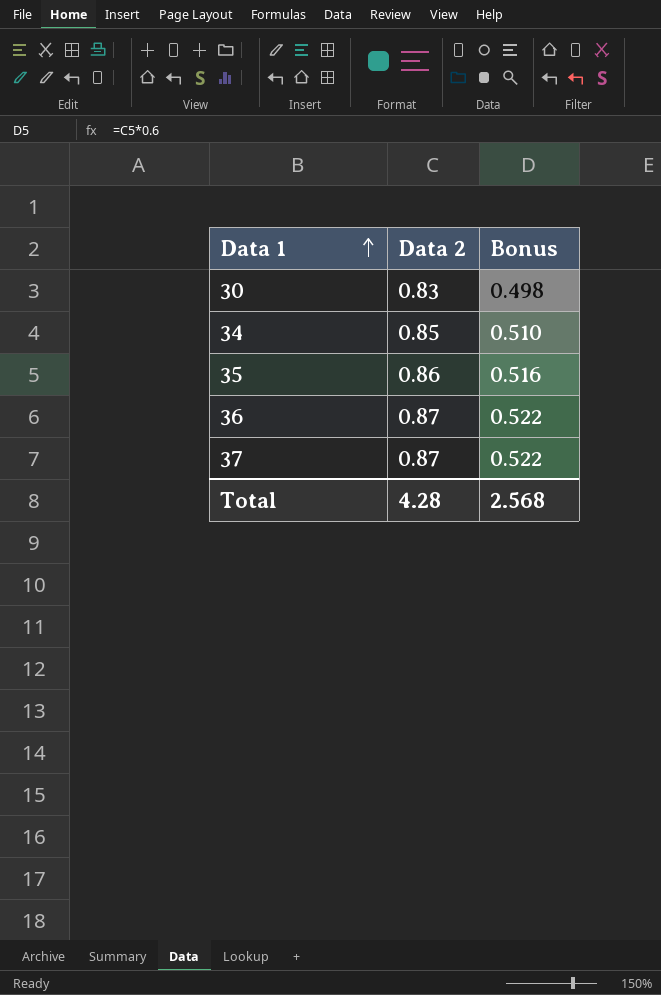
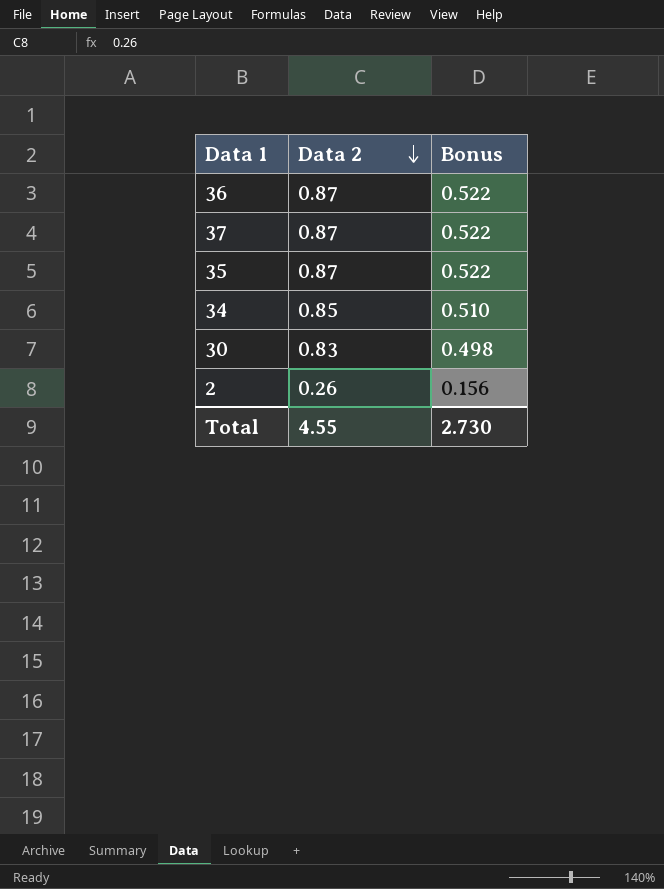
row order: Data 1 ascending -> Data 2 descending
35 | Data 2: 0.86 -> 0.87
35 | Bonus: 0.516 -> 0.522
row 2: none -> 0.26 | 0.156
Total | Data 2: 4.28 -> 4.55
Total | Bonus: 2.568 -> 2.730

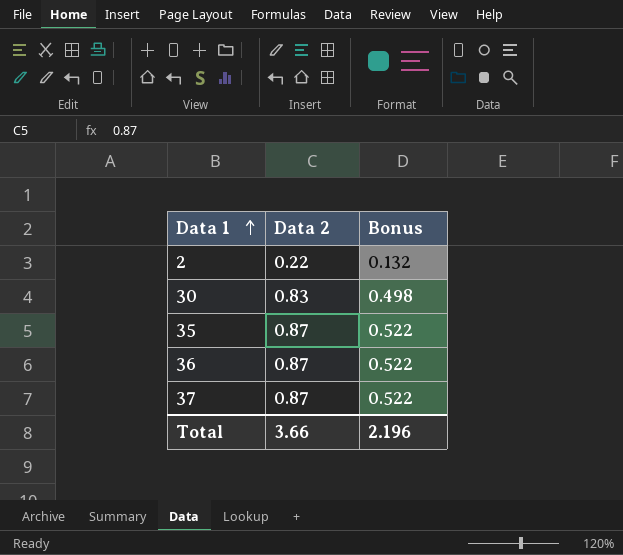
row order: Data 2 descending -> Data 1 ascending
row 34: 0.85 | 0.510 -> none
2 | Data 2: 0.26 -> 0.22
2 | Bonus: 0.156 -> 0.132
Total | Data 2: 4.55 -> 3.66
Total | Bonus: 2.730 -> 2.196

